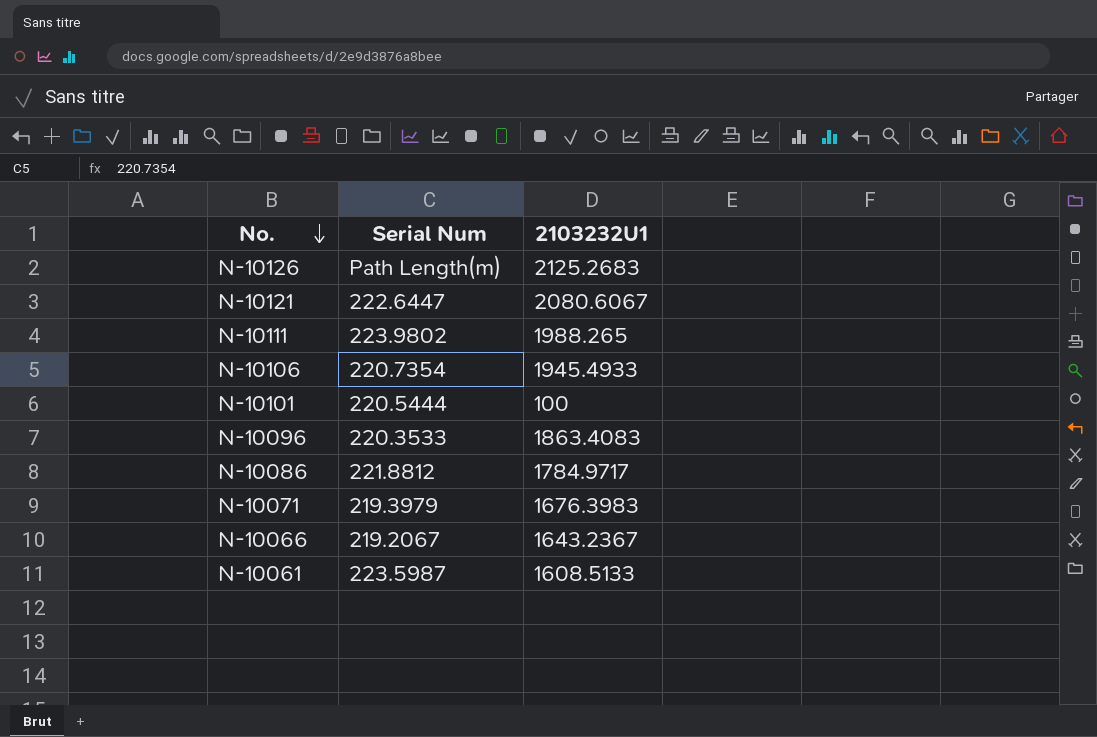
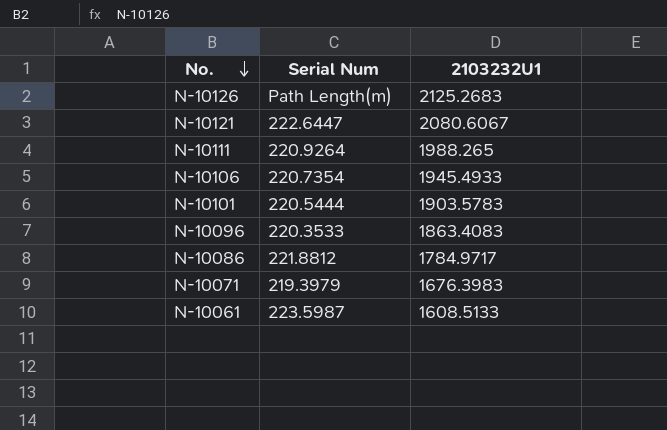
row N-10066: 219.2067 | 1643.2367 -> none
N-10111 | Serial Num: 223.9802 -> 220.9264
N-10101 | 2103232U1: 100 -> 1903.5783

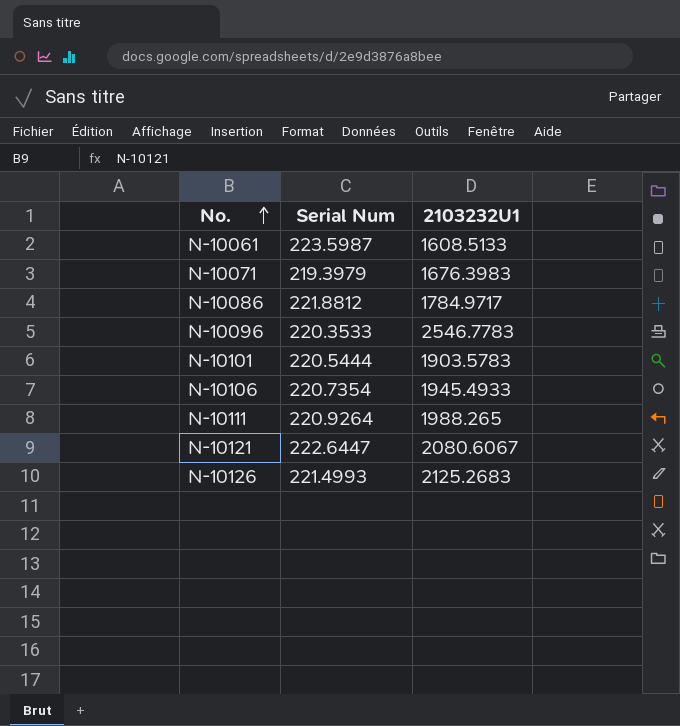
row order: No. descending -> No. ascending
N-10096 | 2103232U1: 1863.4083 -> 2546.7783
N-10126 | Serial Num: Path Length(m) -> 221.4993

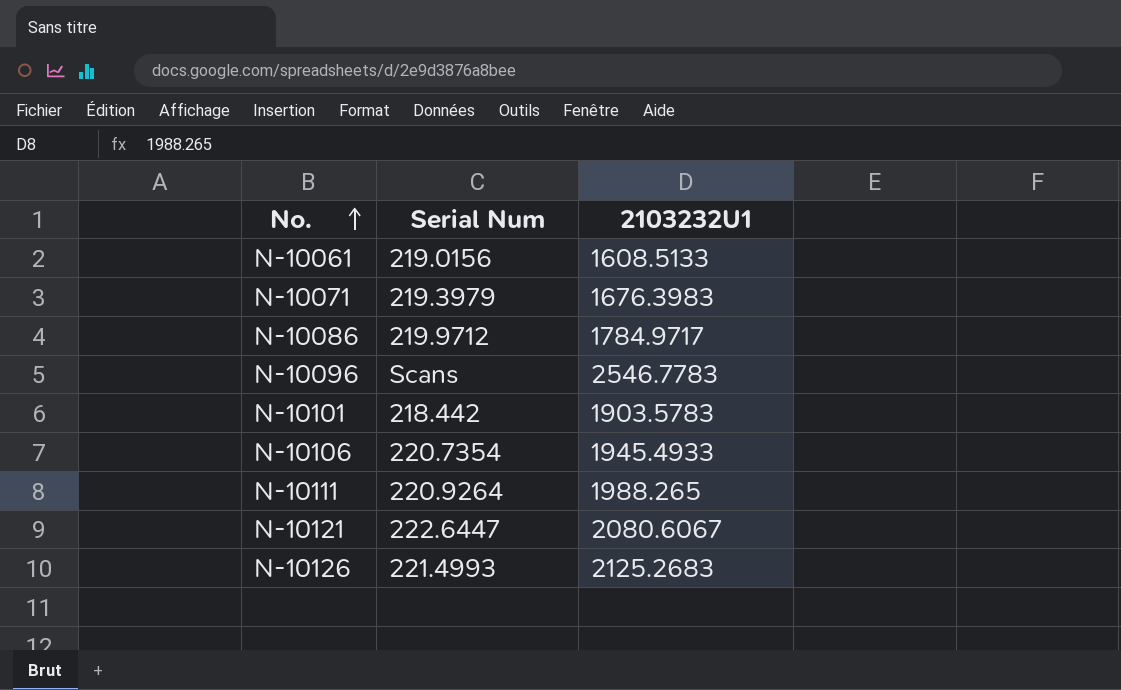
N-10061 | Serial Num: 223.5987 -> 219.0156
N-10086 | Serial Num: 221.8812 -> 219.9712
N-10096 | Serial Num: 220.3533 -> Scans
N-10101 | Serial Num: 220.5444 -> 218.442

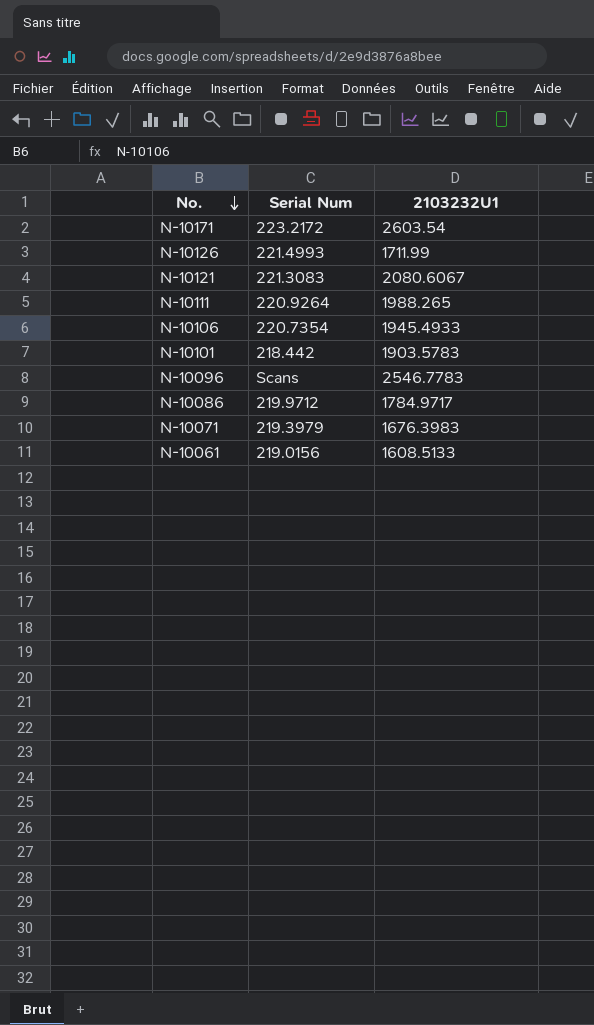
row order: No. ascending -> No. descending
row N-10171: none -> 223.2172 | 2603.54
N-10126 | 2103232U1: 2125.2683 -> 1711.99
N-10121 | Serial Num: 222.6447 -> 221.3083

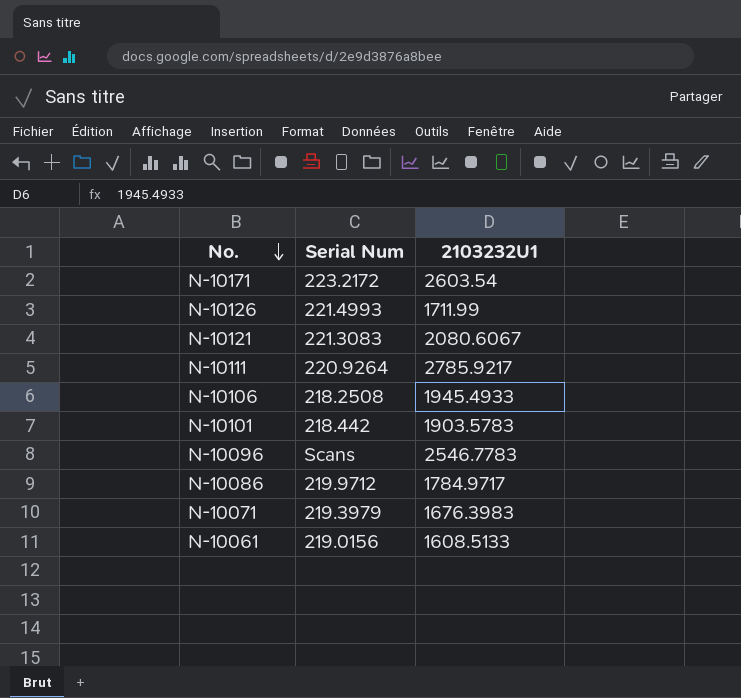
N-10111 | 2103232U1: 1988.265 -> 2785.9217
N-10106 | Serial Num: 220.7354 -> 218.2508

